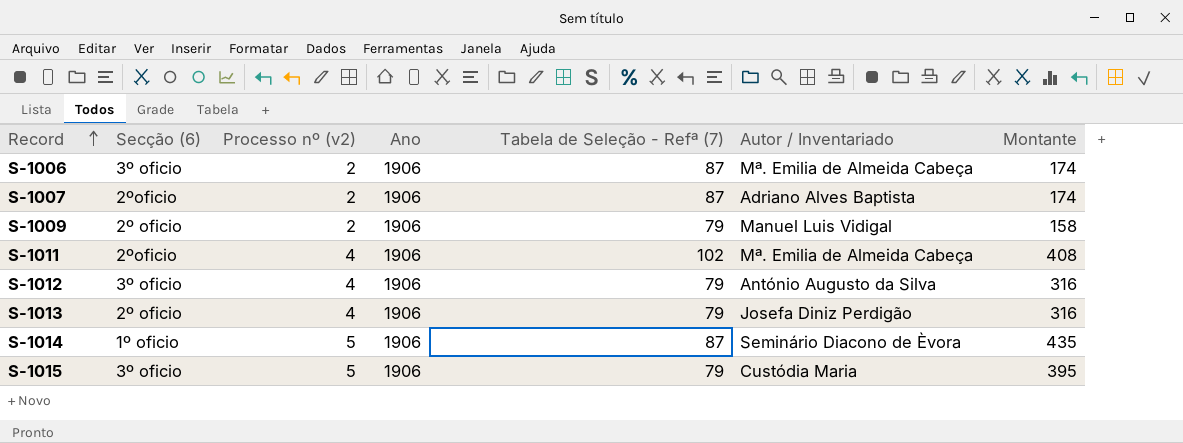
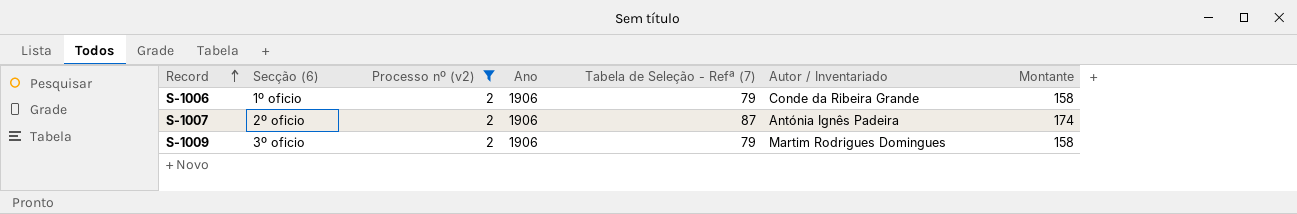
filter: none -> Processo nº (v2) = 2
S-1006 | Secção (6): 3º oficio -> 1º oficio
S-1006 | Tabela de Seleção - Refª (7): 87 -> 79
S-1006 | Autor / Inventariado: Mª. Emilia de Almeida Cabeça -> Conde da Ribeira Grande
S-1006 | Montante: 174 -> 158
S-1007 | Secção (6): 2ºoficio -> 2º oficio
S-1007 | Autor / Inventariado: Adriano Alves Baptista -> Antónia Ignês Padeira
S-1009 | Secção (6): 2º oficio -> 3º oficio
S-1009 | Autor / Inventariado: Manuel Luis Vidigal -> Martim Rodrigues Domingues

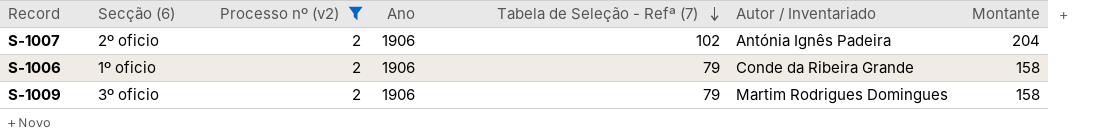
row order: Record ascending -> Tabela de Seleção - Refª (7) descending
S-1007 | Tabela de Seleção - Refª (7): 87 -> 102
S-1007 | Montante: 174 -> 204

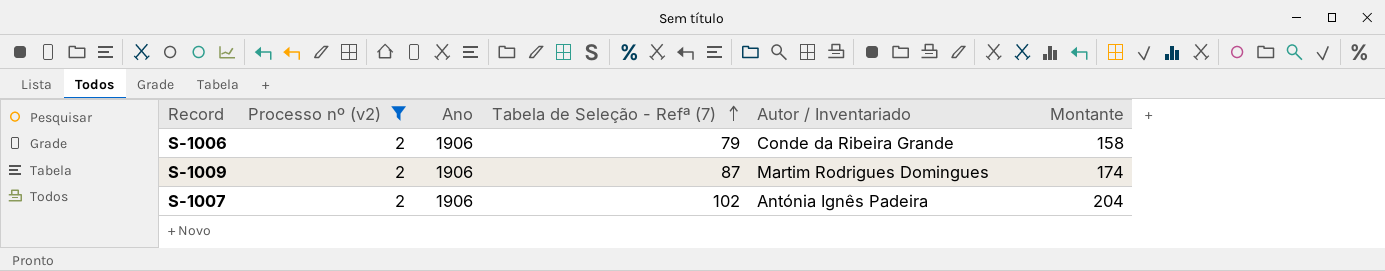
row order: Tabela de Seleção - Refª (7) descending -> Tabela de Seleção - Refª (7) ascending
column Secção (6) | position: 2 -> none
S-1009 | Tabela de Seleção - Refª (7): 79 -> 87
S-1009 | Montante: 158 -> 174

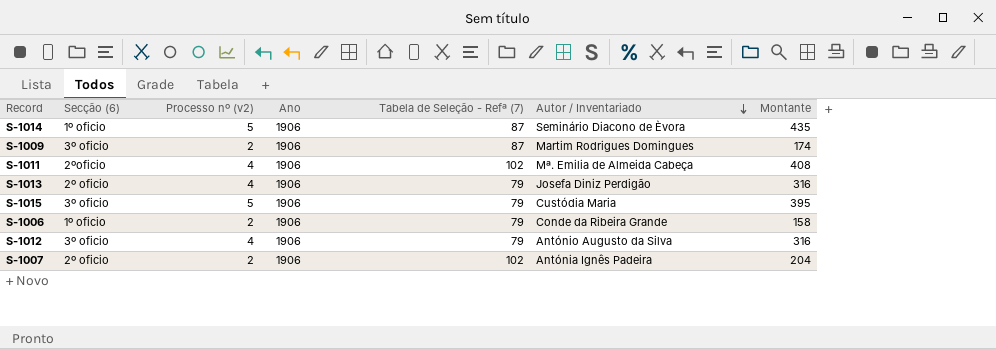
filter: Processo nº (v2) = 2 -> none
row order: Tabela de Seleção - Refª (7) ascending -> Autor / Inventariado descending
column Secção (6) | position: none -> 2

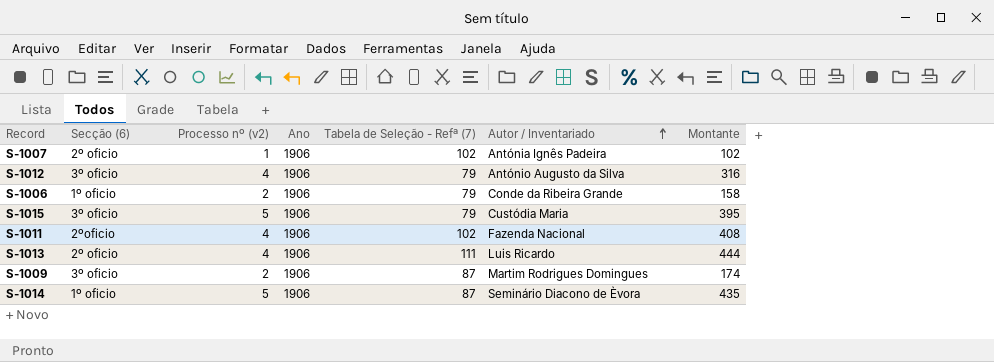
row order: Autor / Inventariado descending -> Autor / Inventariado ascending
S-1007 | Processo nº (v2): 2 -> 1
S-1007 | Montante: 204 -> 102
S-1011 | Autor / Inventariado: Mª. Emilia de Almeida Cabeça -> Fazenda Nacional
S-1013 | Tabela de Seleção - Refª (7): 79 -> 111
S-1013 | Autor / Inventariado: Josefa Diniz Perdigão -> Luis Ricardo
S-1013 | Montante: 316 -> 444

